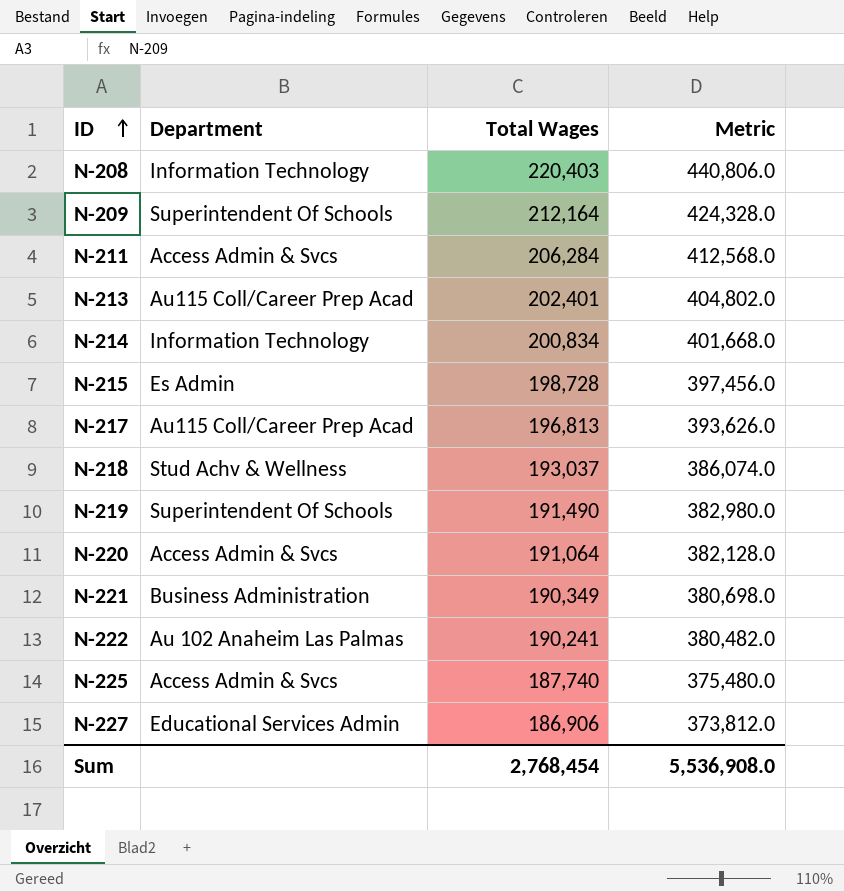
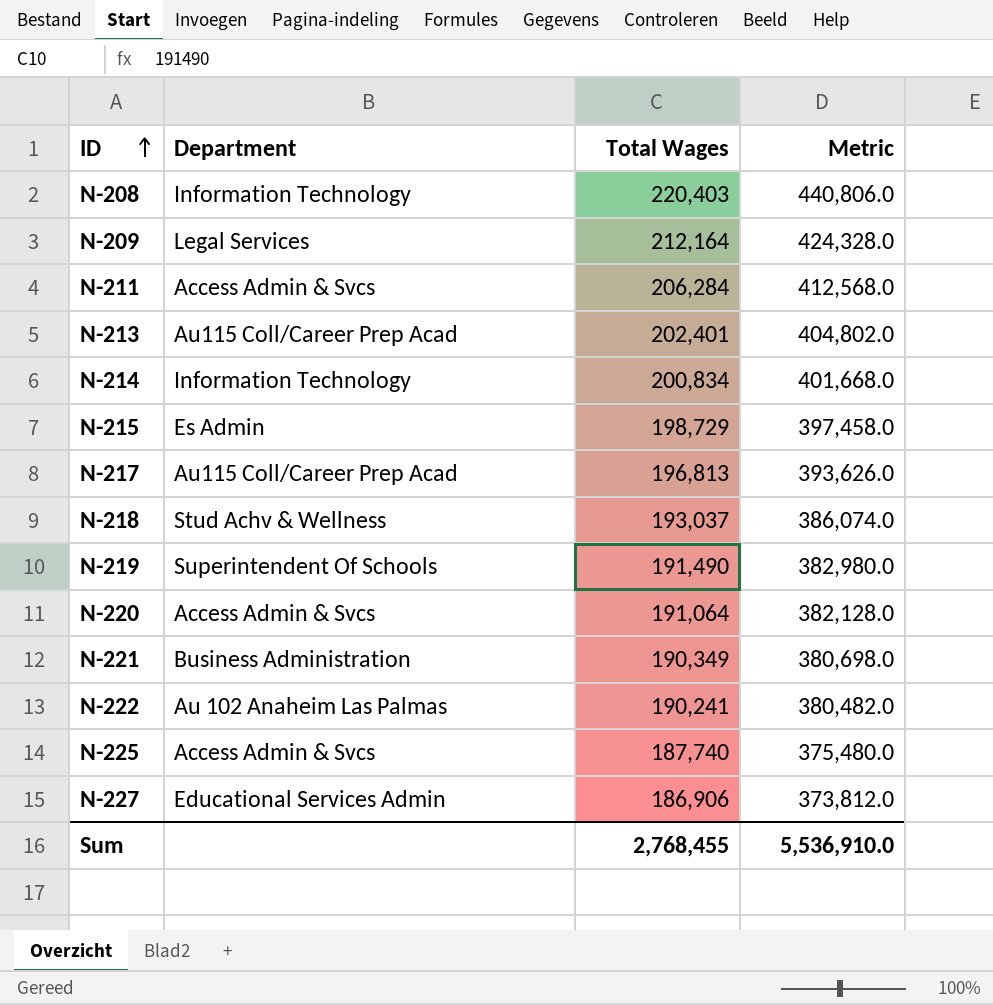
N-209 | Department: Superintendent Of Schools -> Legal Services
N-215 | Total Wages: 198,728 -> 198,729
N-215 | Metric: 397,456.0 -> 397,458.0
Sum | Total Wages: 2,768,454 -> 2,768,455
Sum | Metric: 5,536,908.0 -> 5,536,910.0

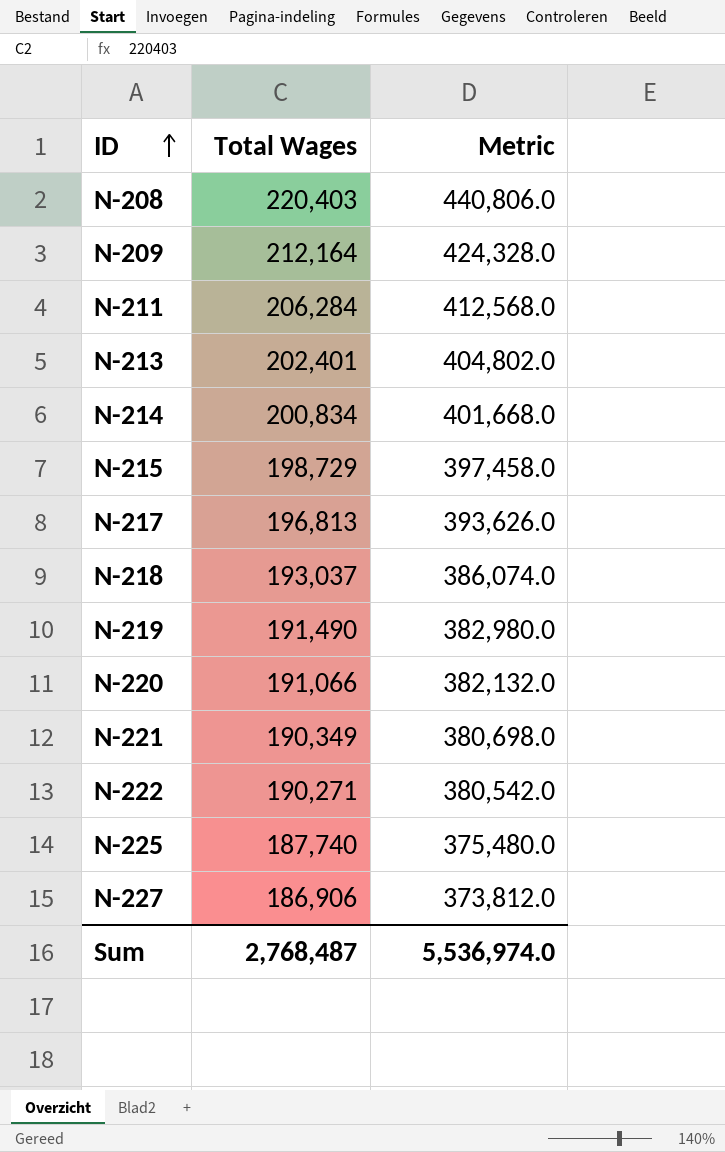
column Department | position: 2 -> none
N-220 | Total Wages: 191,064 -> 191,066
N-220 | Metric: 382,128.0 -> 382,132.0
N-222 | Total Wages: 190,241 -> 190,271
N-222 | Metric: 380,482.0 -> 380,542.0
Sum | Total Wages: 2,768,455 -> 2,768,487
Sum | Metric: 5,536,910.0 -> 5,536,974.0

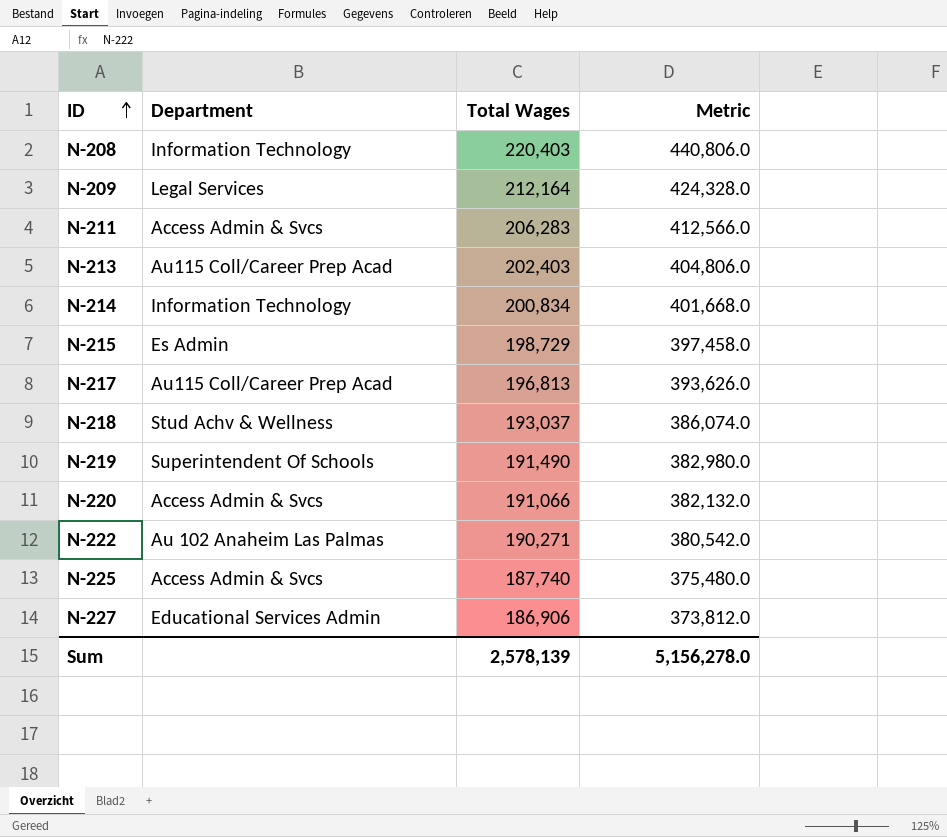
column Department | position: none -> 2
row N-221: 190,349 | 380,698.0 -> none
N-211 | Total Wages: 206,284 -> 206,283
N-211 | Metric: 412,568.0 -> 412,566.0
N-213 | Total Wages: 202,401 -> 202,403
N-213 | Metric: 404,802.0 -> 404,806.0
Sum | Total Wages: 2,768,487 -> 2,578,139
Sum | Metric: 5,536,974.0 -> 5,156,278.0

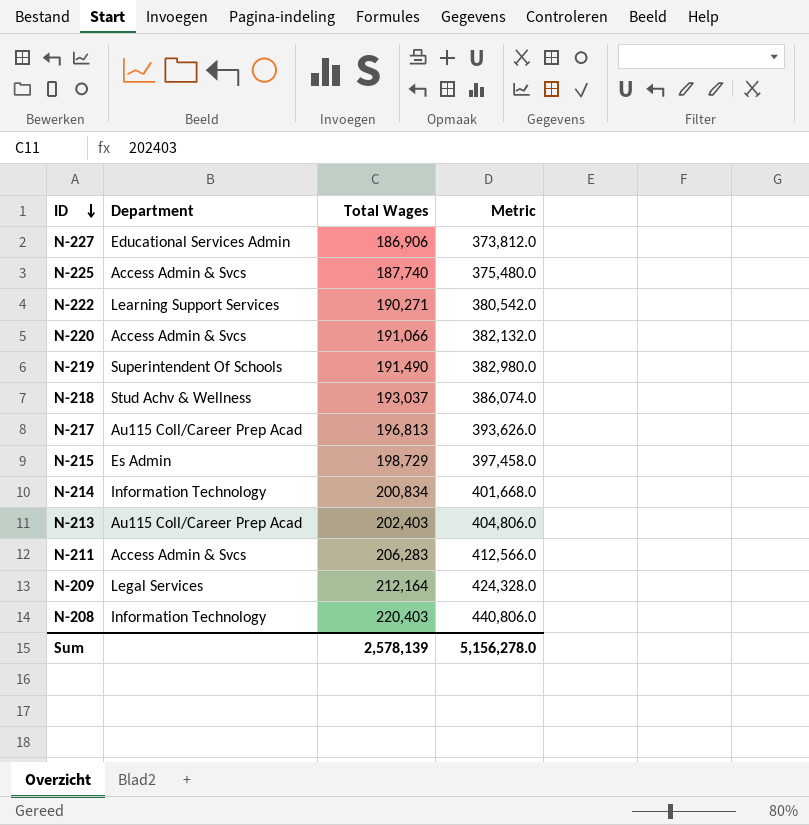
row order: ID ascending -> ID descending
N-222 | Department: Au 102 Anaheim Las Palmas -> Learning Support Services

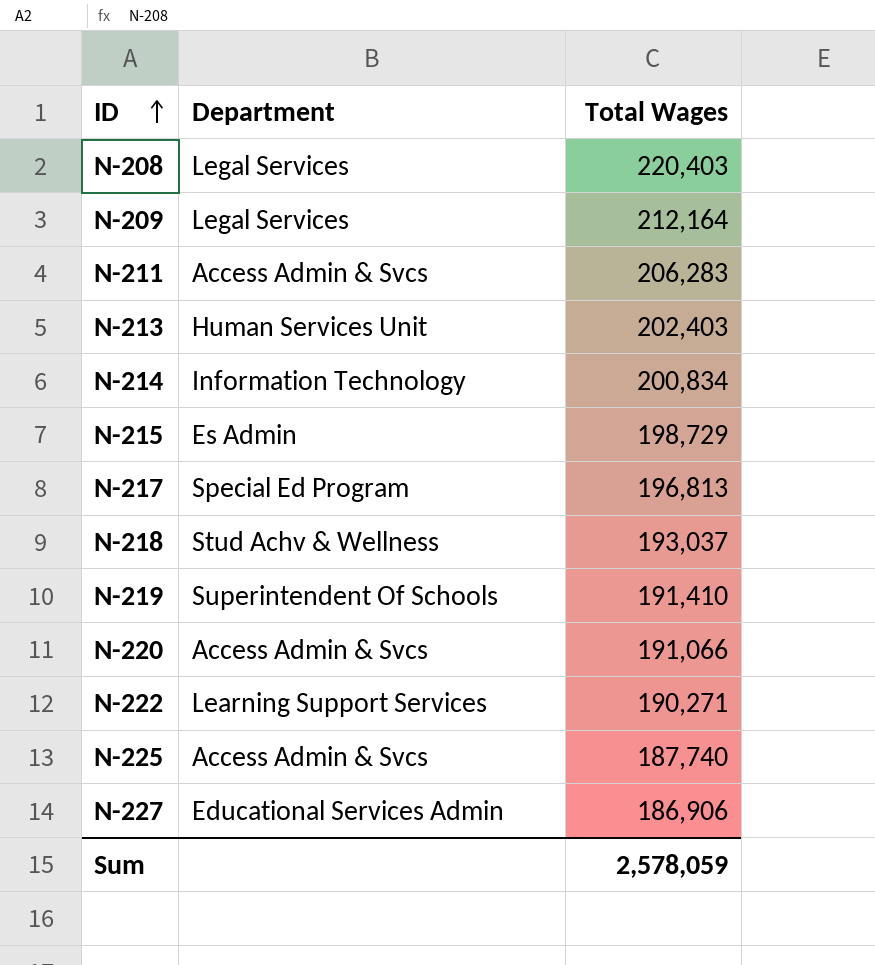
row order: ID descending -> ID ascending
column Metric | formula: [Total Wages] * 2 -> none
N-208 | Department: Information Technology -> Legal Services
N-213 | Department: Au115 Coll/Career Prep Acad -> Human Services Unit
N-217 | Department: Au115 Coll/Career Prep Acad -> Special Ed Program
N-219 | Total Wages: 191,490 -> 191,410
Sum | Total Wages: 2,578,139 -> 2,578,059

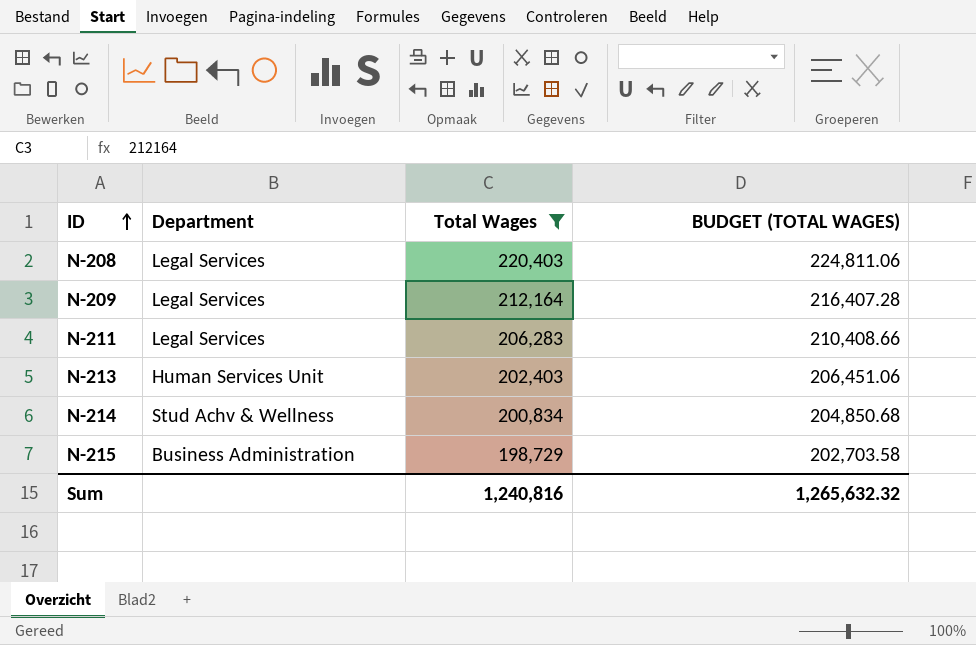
filter: none -> Total Wages >= 198,729
column BUDGET (TOTAL WAGES) | formula: none -> [Total Wages] * 1.02
N-211 | Department: Access Admin & Svcs -> Legal Services
N-214 | Department: Information Technology -> Stud Achv & Wellness
N-215 | Department: Es Admin -> Business Administration
Sum | Total Wages: 2,578,059 -> 1,240,816

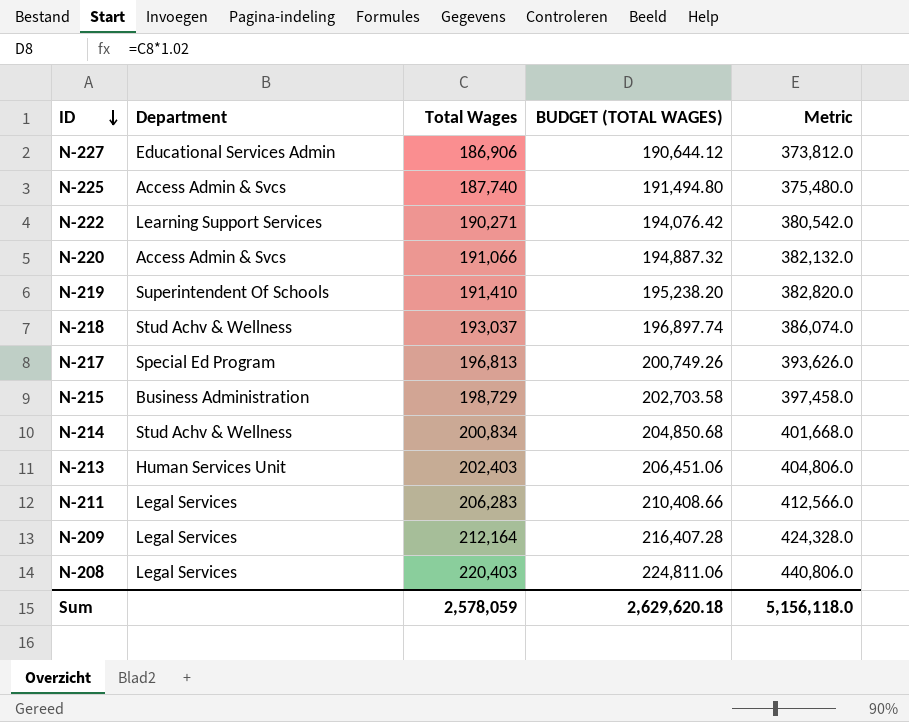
filter: Total Wages >= 198,729 -> none
row order: ID ascending -> ID descending
column Metric | formula: none -> [Total Wages] * 2
Sum | Total Wages: 1,240,816 -> 2,578,059
Sum | BUDGET (TOTAL WAGES): 1,265,632.32 -> 2,629,620.18

